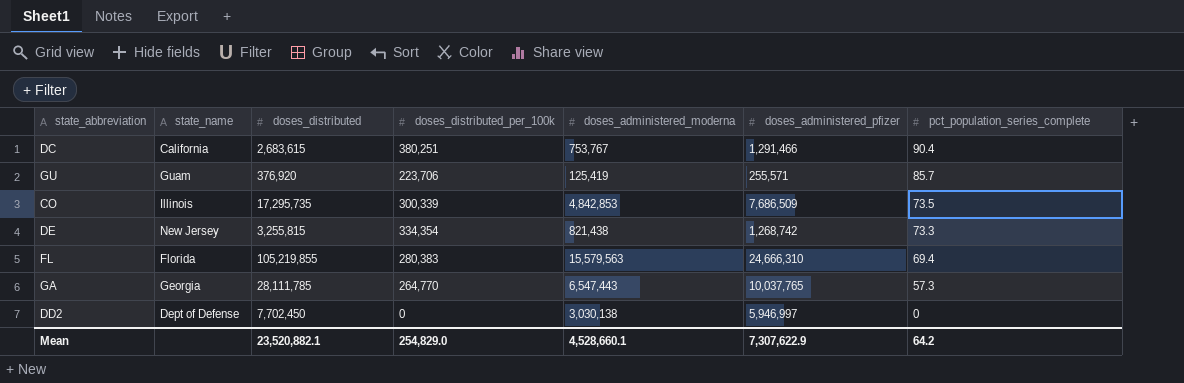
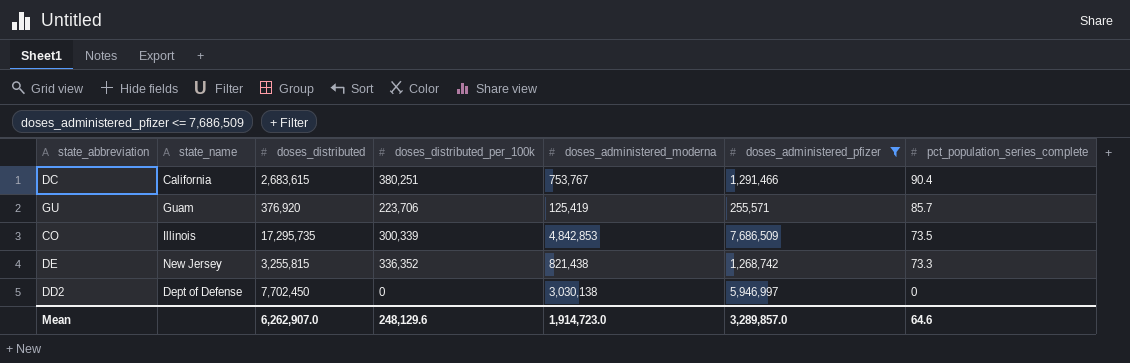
filter: none -> doses_administered_pfizer <= 7,686,509
DE | doses_distributed_per_100k: 334,354 -> 336,352
Mean | doses_distributed: 23,520,882.1 -> 6,262,907.0
Mean | doses_distributed_per_100k: 254,829.0 -> 248,129.6
Mean | doses_administered_moderna: 4,528,660.1 -> 1,914,723.0
Mean | doses_administered_pfizer: 7,307,622.9 -> 3,289,857.0
Mean | pct_population_series_complete: 64.2 -> 64.6

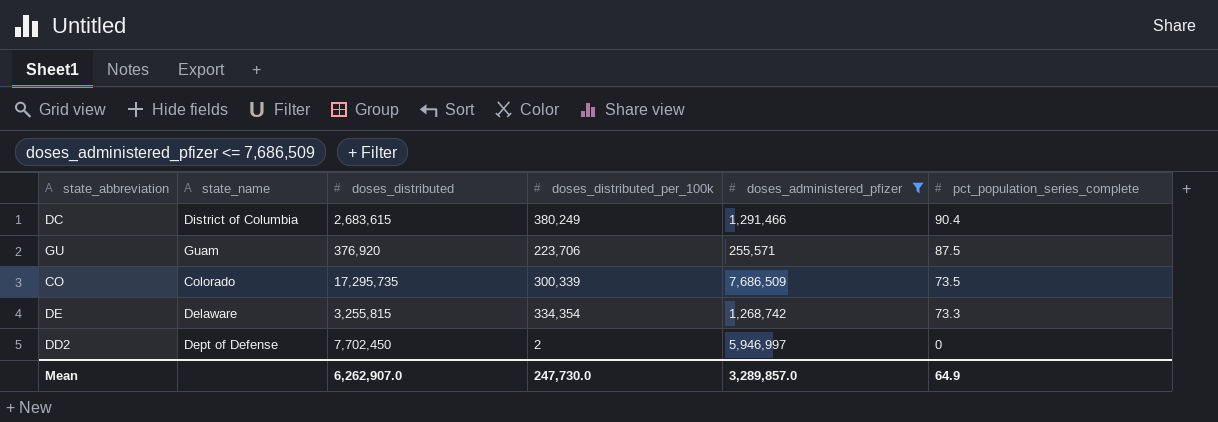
column doses_administered_moderna | position: 5 -> none
DC | state_name: California -> District of Columbia
DC | doses_distributed_per_100k: 380,251 -> 380,249
GU | pct_population_series_complete: 85.7 -> 87.5
CO | state_name: Illinois -> Colorado
DE | state_name: New Jersey -> Delaware
DE | doses_distributed_per_100k: 336,352 -> 334,354
DD2 | doses_distributed_per_100k: 0 -> 2
Mean | doses_distributed_per_100k: 248,129.6 -> 247,730.0
Mean | pct_population_series_complete: 64.6 -> 64.9

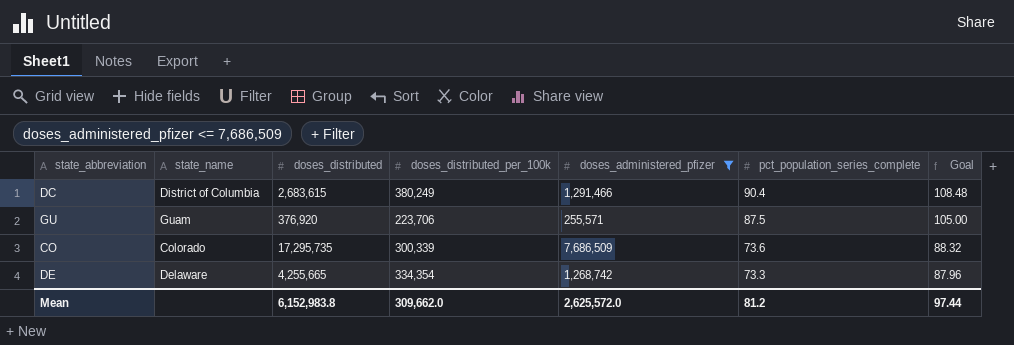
column Goal | formula: none -> [pct_population_series_complete] * 1.2
row DD2: Dept of Defense | 7,702,450 | 2 | 5,946,997 | 0 -> none
CO | pct_population_series_complete: 73.5 -> 73.6
DE | doses_distributed: 3,255,815 -> 4,255,665
Mean | doses_distributed: 6,262,907.0 -> 6,152,983.8
Mean | doses_distributed_per_100k: 247,730.0 -> 309,662.0
Mean | doses_administered_pfizer: 3,289,857.0 -> 2,625,572.0
Mean | pct_population_series_complete: 64.9 -> 81.2

